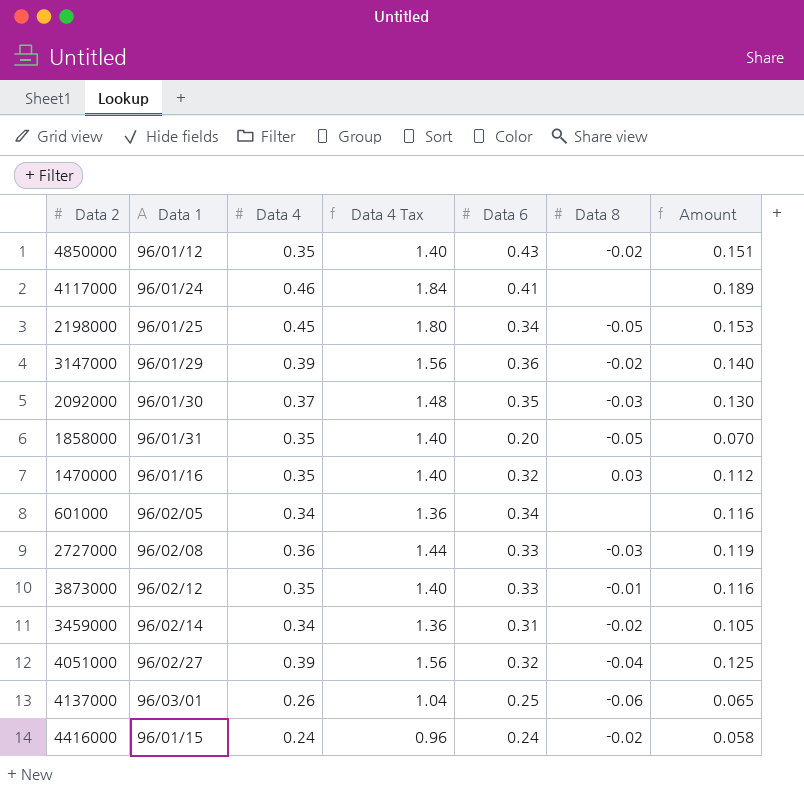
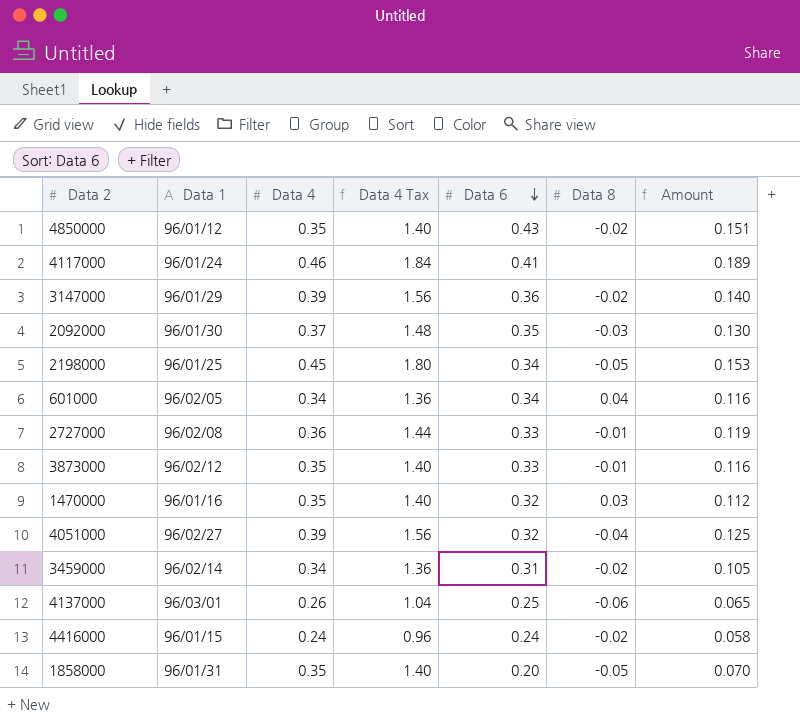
row order: none -> Data 6 descending
601000 | Data 8: none -> 0.04
2727000 | Data 8: -0.03 -> -0.01

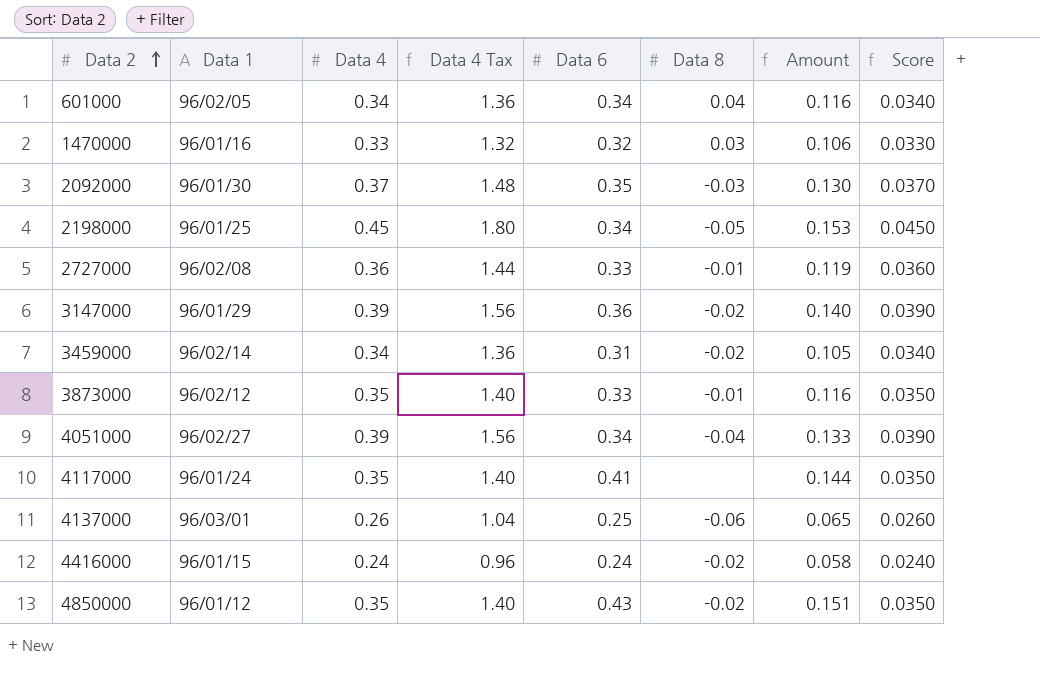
row order: Data 6 descending -> Data 2 ascending
column Score | formula: none -> [Data 4] * 0.1
row 1858000: 96/01/31 | 0.35 | 1.40 | 0.20 | -0.05 | 0.070 -> none
1470000 | Data 4: 0.35 -> 0.33
1470000 | Data 4 Tax: 1.40 -> 1.32
1470000 | Amount: 0.112 -> 0.106
4051000 | Data 6: 0.32 -> 0.34
4051000 | Amount: 0.125 -> 0.133
4117000 | Data 4: 0.46 -> 0.35
4117000 | Data 4 Tax: 1.84 -> 1.40
4117000 | Amount: 0.189 -> 0.144

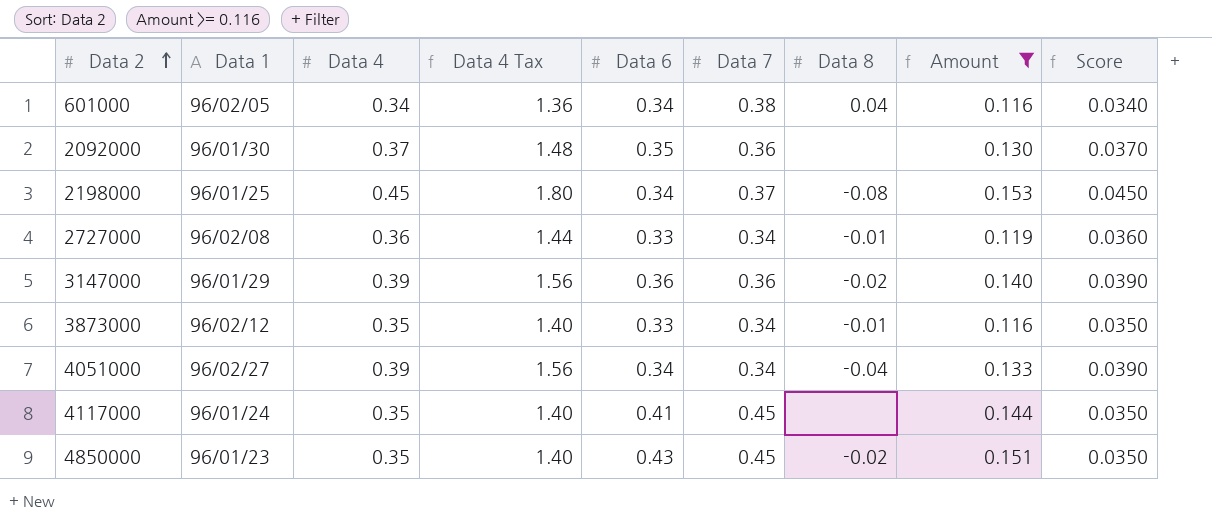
filter: none -> Amount >= 0.116
column Data 7 | position: none -> 6
2092000 | Data 8: -0.03 -> none
2198000 | Data 8: -0.05 -> -0.08
4850000 | Data 1: 96/01/12 -> 96/01/23

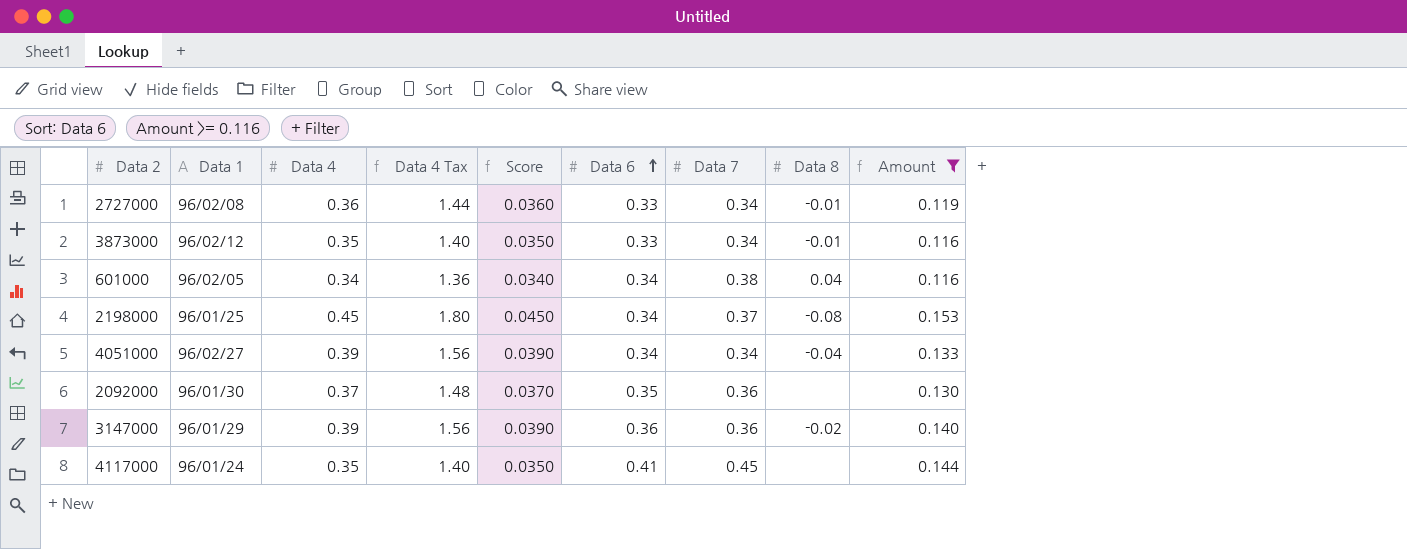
row order: Data 2 ascending -> Data 6 ascending
column Score | position: 9 -> 5
row 4850000: 96/01/23 | 0.35 | 1.40 | 0.43 | 0.45 | -0.02 | 0.151 | 0.0350 -> none

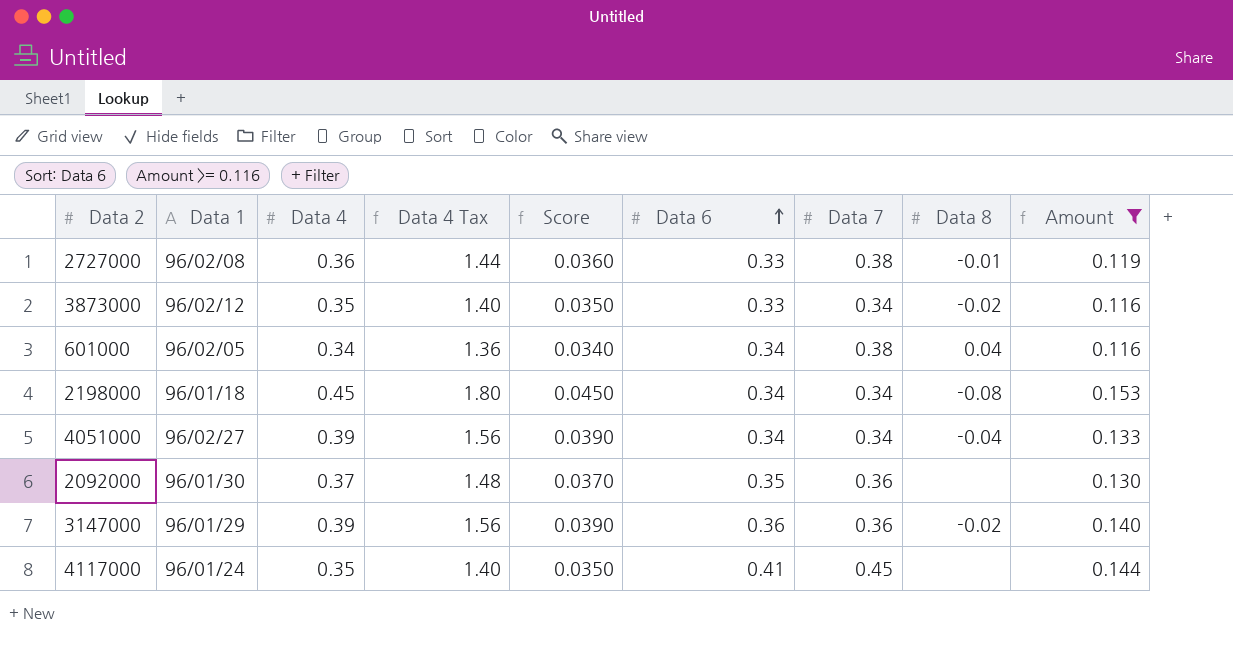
2727000 | Data 7: 0.34 -> 0.38
3873000 | Data 8: -0.01 -> -0.02
2198000 | Data 1: 96/01/25 -> 96/01/18
2198000 | Data 7: 0.37 -> 0.34

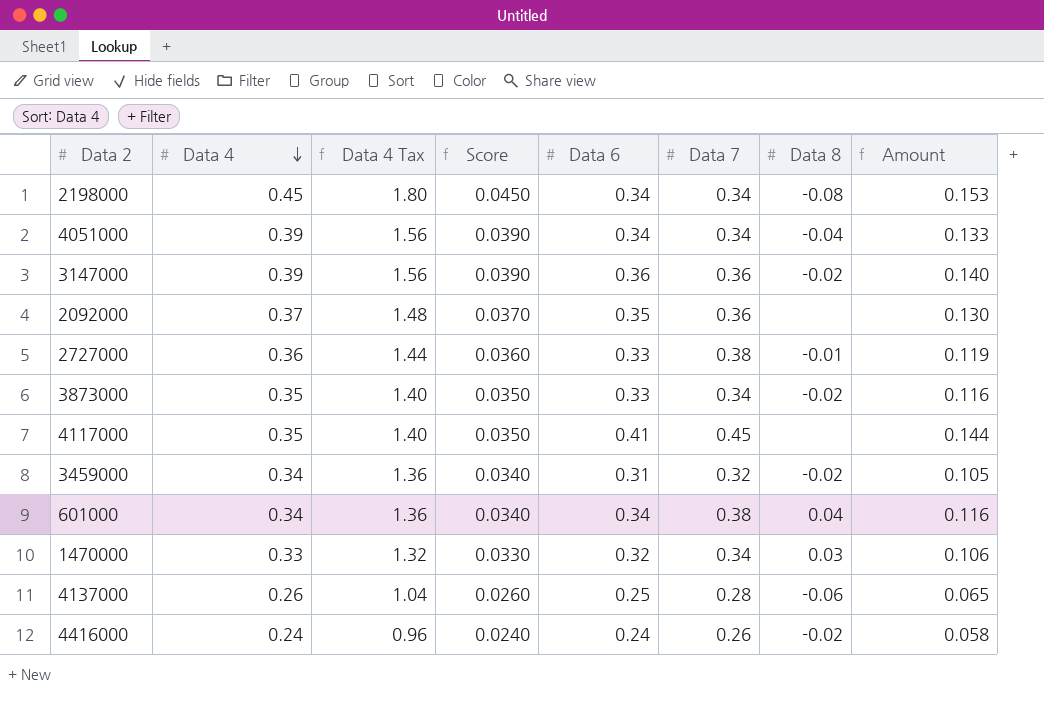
filter: Amount >= 0.116 -> none
row order: Data 6 ascending -> Data 4 descending
column Data 1 | position: 2 -> none

